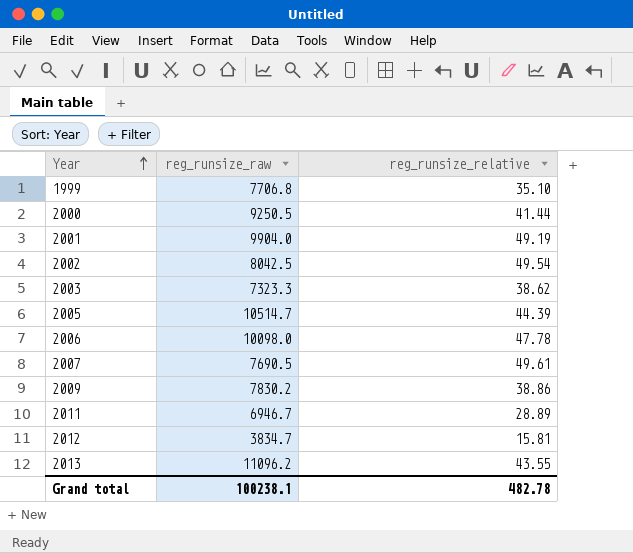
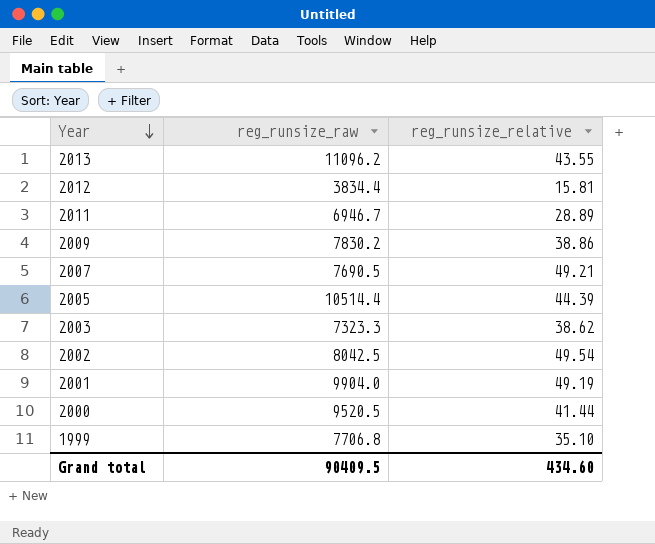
row order: Year ascending -> Year descending
row 2006: 10098.0 | 47.78 -> none
2012 | reg_runsize_raw: 3834.7 -> 3834.4
2007 | reg_runsize_relative: 49.61 -> 49.21
2005 | reg_runsize_raw: 10514.7 -> 10514.4
2000 | reg_runsize_raw: 9250.5 -> 9520.5
Grand total | reg_runsize_raw: 100238.1 -> 90409.5
Grand total | reg_runsize_relative: 482.78 -> 434.60

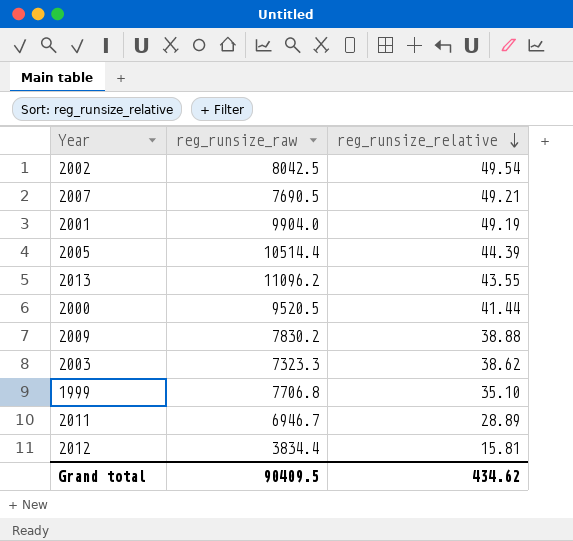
row order: Year descending -> reg_runsize_relative descending
2009 | reg_runsize_relative: 38.86 -> 38.88
Grand total | reg_runsize_relative: 434.60 -> 434.62

